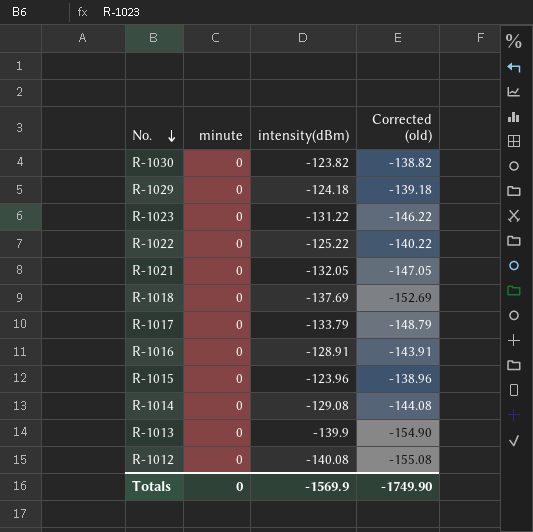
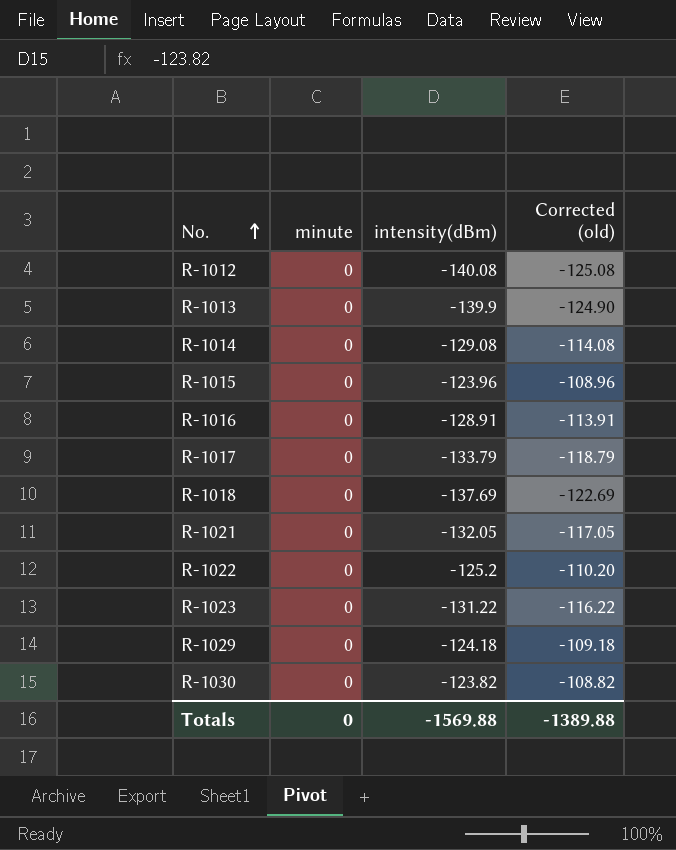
row order: No. descending -> No. ascending
column Corrected (old) | formula: [intensity(dBm)] - 15 -> [intensity(dBm)] + 15
R-1022 | intensity(dBm): -125.22 -> -125.2
Totals | intensity(dBm): -1569.9 -> -1569.88
Totals | Corrected (old): -1749.90 -> -1389.88

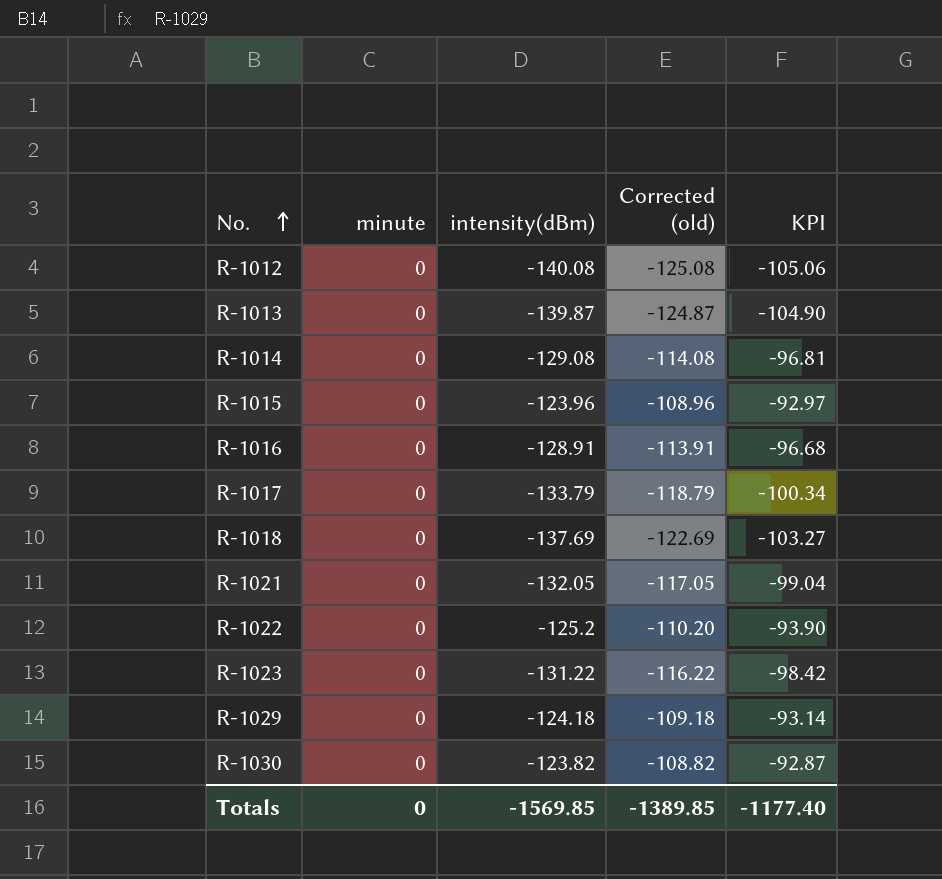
column KPI | formula: none -> [intensity(dBm)] * 0.75
R-1013 | intensity(dBm): -139.9 -> -139.87
R-1013 | Corrected (old): -124.90 -> -124.87
Totals | intensity(dBm): -1569.88 -> -1569.85
Totals | Corrected (old): -1389.88 -> -1389.85

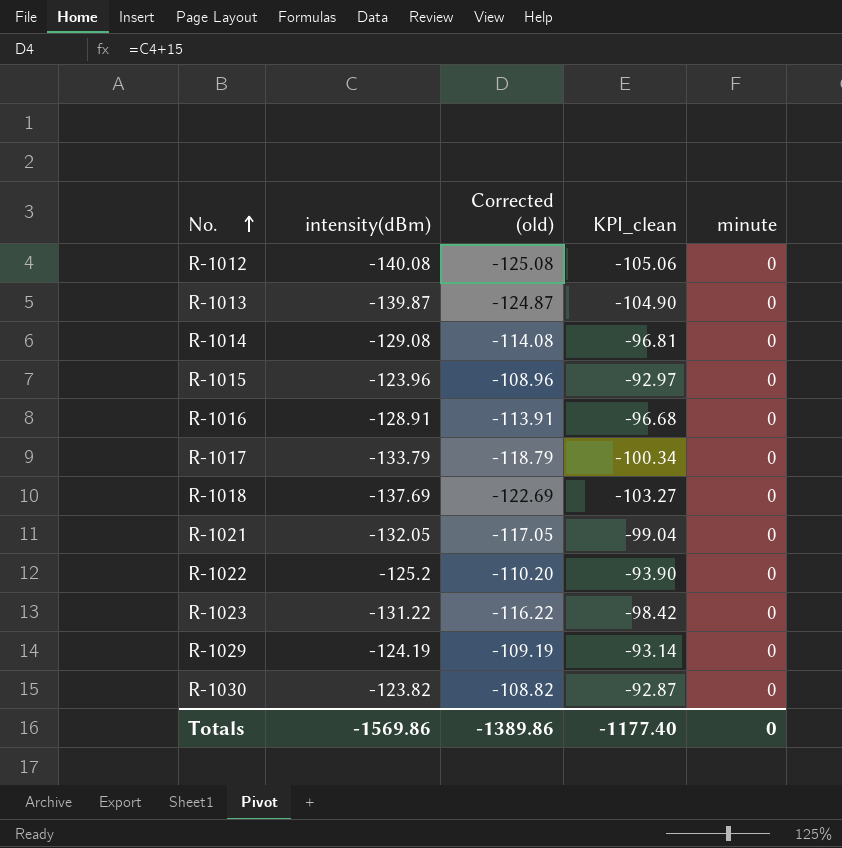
column name: KPI -> KPI_clean
column minute | position: 2 -> 5
R-1029 | intensity(dBm): -124.18 -> -124.19
R-1029 | Corrected (old): -109.18 -> -109.19
Totals | intensity(dBm): -1569.85 -> -1569.86
Totals | Corrected (old): -1389.85 -> -1389.86

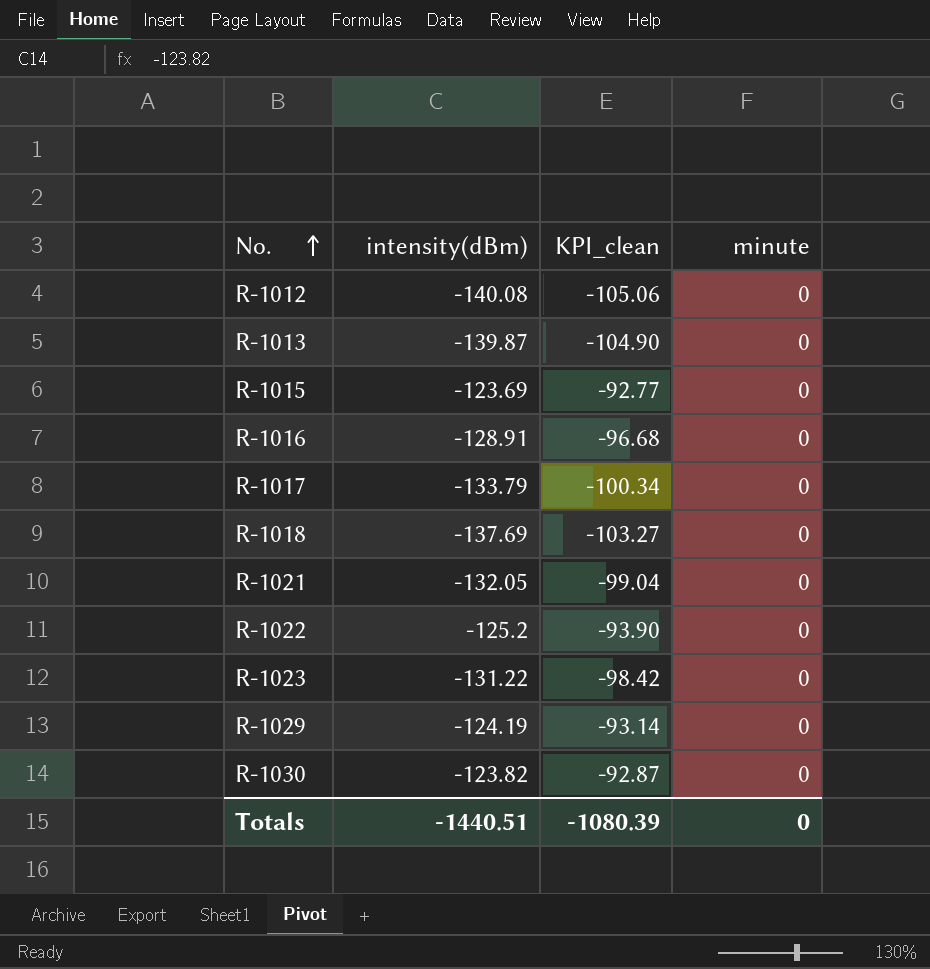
column Corrected (old) | formula: [intensity(dBm)] + 15 -> none
row R-1014: -129.08 | -114.08 | -96.81 | 0 -> none
R-1015 | intensity(dBm): -123.96 -> -123.69
R-1015 | KPI_clean: -92.97 -> -92.77
Totals | intensity(dBm): -1569.86 -> -1440.51
Totals | KPI_clean: -1177.40 -> -1080.39

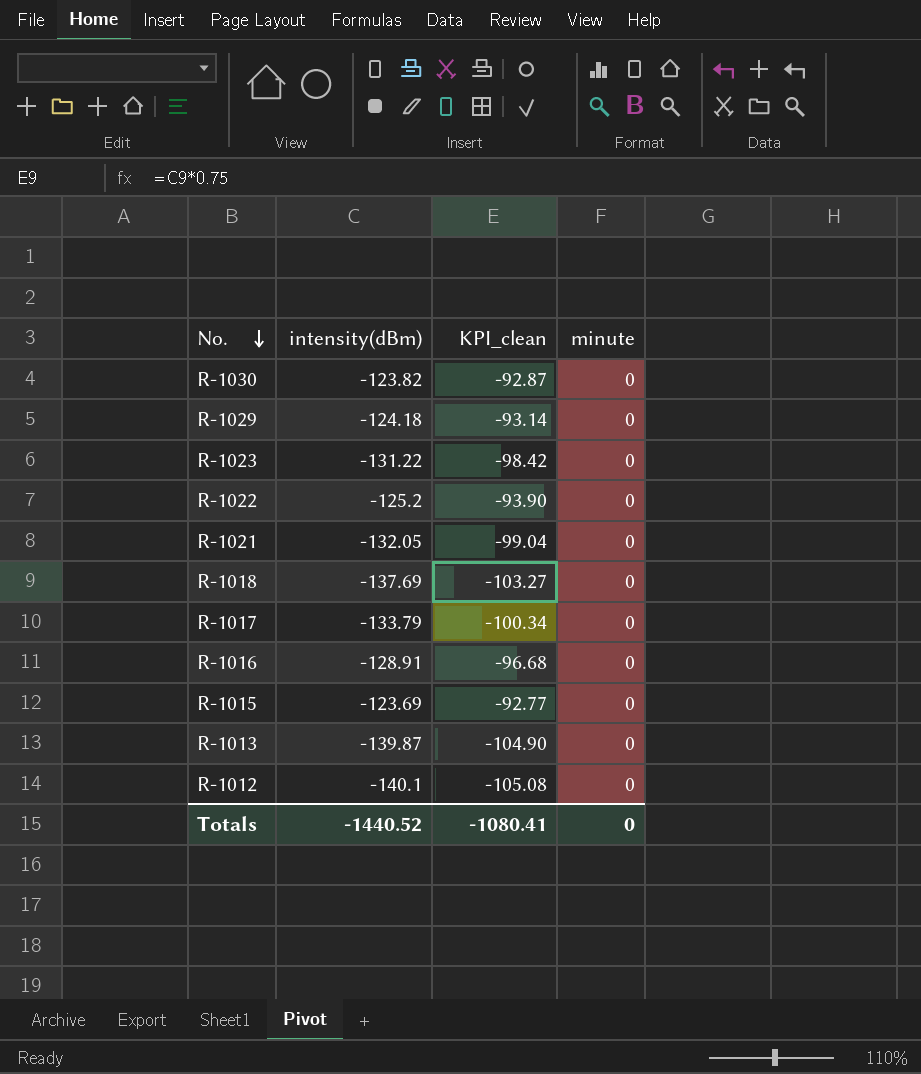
row order: No. ascending -> No. descending
R-1029 | intensity(dBm): -124.19 -> -124.18
R-1012 | intensity(dBm): -140.08 -> -140.1
R-1012 | KPI_clean: -105.06 -> -105.08
Totals | intensity(dBm): -1440.51 -> -1440.52
Totals | KPI_clean: -1080.39 -> -1080.41

